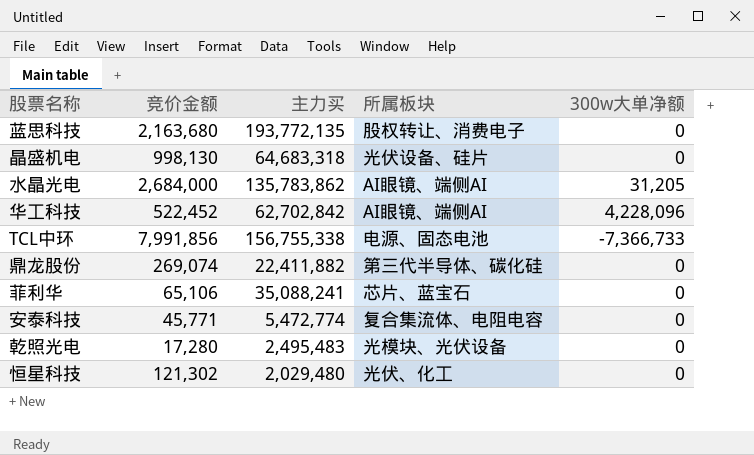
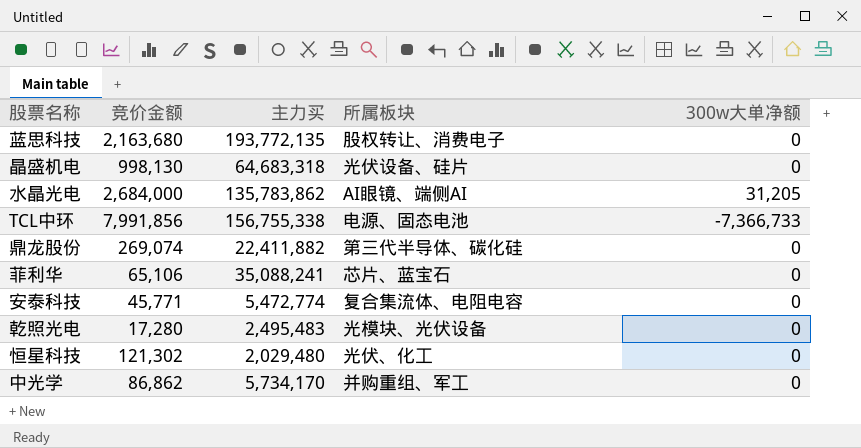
row 华工科技: 522,452 | 62,702,842 | AI眼镜、端侧AI | 4,228,096 -> none
row 中光学: none -> 86,862 | 5,734,170 | 并购重组、军工 | 0

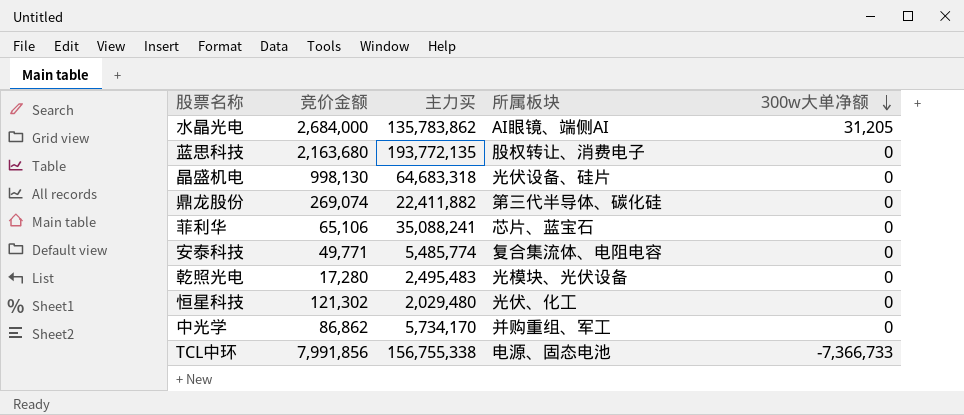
row order: none -> 300w大单净额 descending
安泰科技 | 竞价金额: 45,771 -> 49,771
安泰科技 | 主力买: 5,472,774 -> 5,485,774

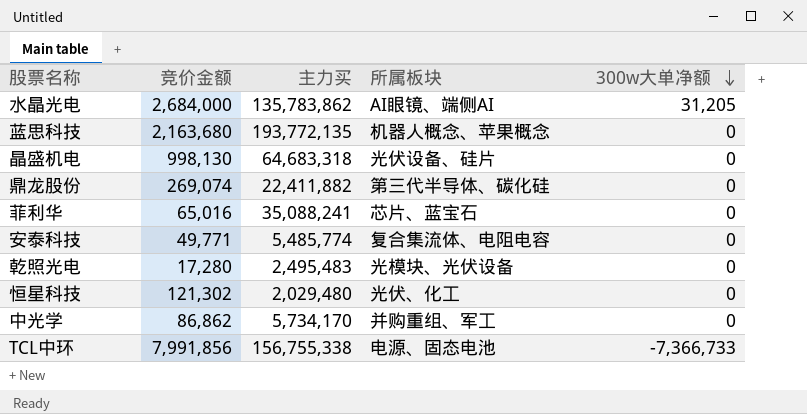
蓝思科技 | 所属板块: 股权转让、消费电子 -> 机器人概念、苹果概念
菲利华 | 竞价金额: 65,106 -> 65,016

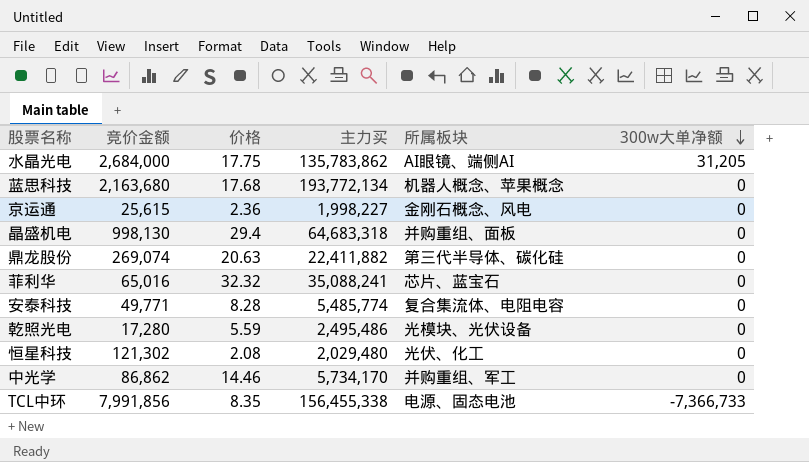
column 价格 | position: none -> 3
蓝思科技 | 主力买: 193,772,135 -> 193,772,134
row 京运通: none -> 25,615 | 2.36 | 1,998,227 | 金刚石概念、风电 | 0
晶盛机电 | 所属板块: 光伏设备、硅片 -> 并购重组、面板
乾照光电 | 主力买: 2,495,483 -> 2,495,486
TCL中环 | 主力买: 156,755,338 -> 156,455,338

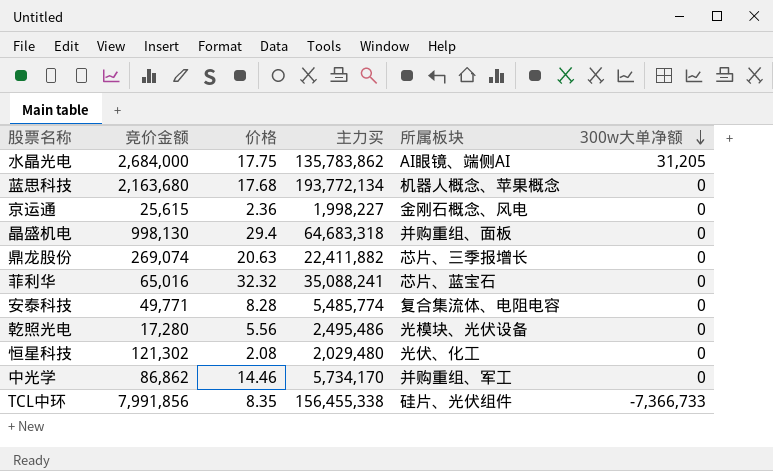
鼎龙股份 | 所属板块: 第三代半导体、碳化硅 -> 芯片、三季报增长
乾照光电 | 价格: 5.59 -> 5.56
TCL中环 | 所属板块: 电源、固态电池 -> 硅片、光伏组件

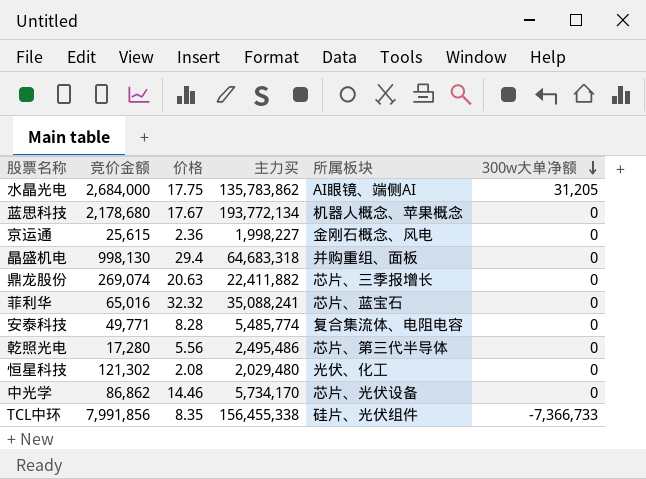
蓝思科技 | 竞价金额: 2,163,680 -> 2,178,680
蓝思科技 | 价格: 17.68 -> 17.67
乾照光电 | 所属板块: 光模块、光伏设备 -> 芯片、第三代半导体
中光学 | 所属板块: 并购重组、军工 -> 芯片、光伏设备

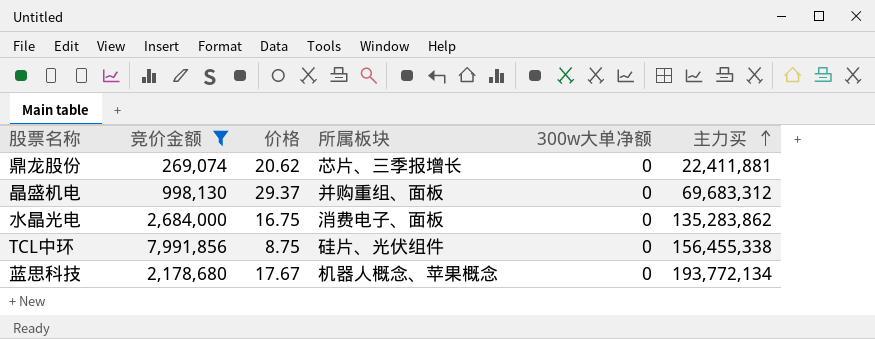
filter: none -> 竞价金额 >= 269,074
row order: 300w大单净额 descending -> 主力买 ascending
column 主力买 | position: 4 -> 6
鼎龙股份 | 价格: 20.63 -> 20.62
鼎龙股份 | 主力买: 22,411,882 -> 22,411,881
晶盛机电 | 价格: 29.4 -> 29.37
晶盛机电 | 主力买: 64,683,318 -> 69,683,312
水晶光电 | 价格: 17.75 -> 16.75
水晶光电 | 所属板块: AI眼镜、端侧AI -> 消费电子、面板
水晶光电 | 300w大单净额: 31,205 -> 0
水晶光电 | 主力买: 135,783,862 -> 135,283,862
TCL中环 | 价格: 8.35 -> 8.75
TCL中环 | 300w大单净额: -7,366,733 -> 0

